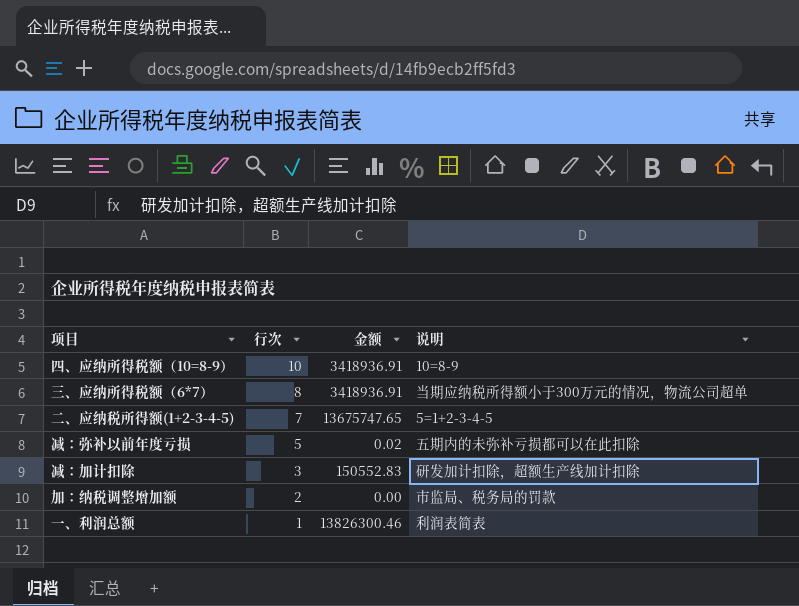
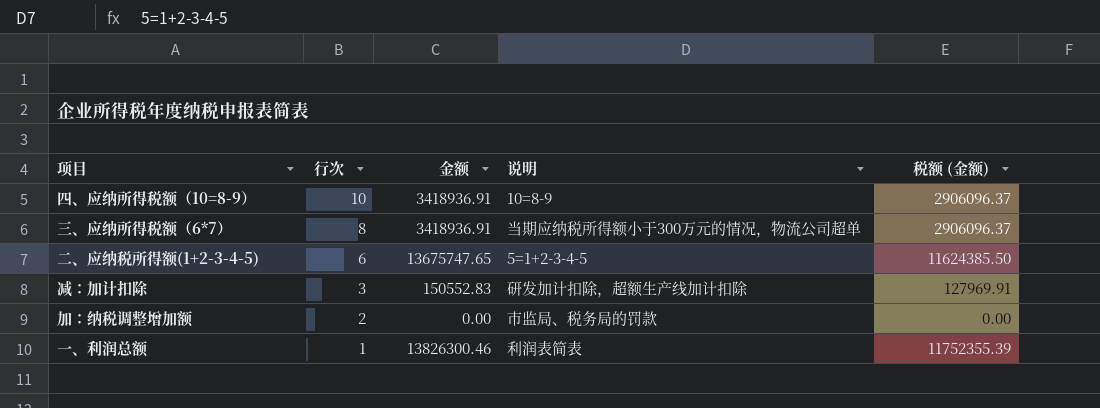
column 税额 (金额) | formula: none -> [金额] * 0.85
row 减：弥补以前年度亏损: 5 | 0.02 | 五期内的未弥补亏损都可以在此扣除 -> none
二、应纳税所得额(1+2-3-4-5) | 行次: 7 -> 6

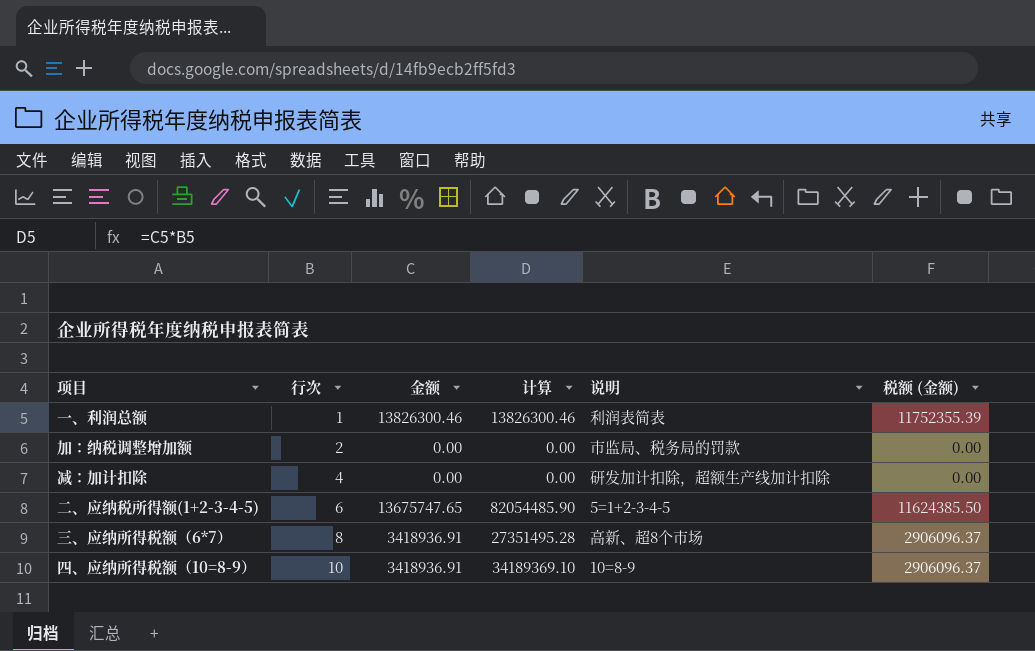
row order: 行次 descending -> 行次 ascending
column 计算 | formula: none -> [行次] * [金额]
减：加计扣除 | 行次: 3 -> 4
减：加计扣除 | 金额: 150552.83 -> 0.00
减：加计扣除 | 税额 (金额): 127969.91 -> 0.00
三、应纳所得税额（6*7） | 说明: 当期应纳税所得额小于300万元的情况，物流公司超单 -> 高新、超8个市场

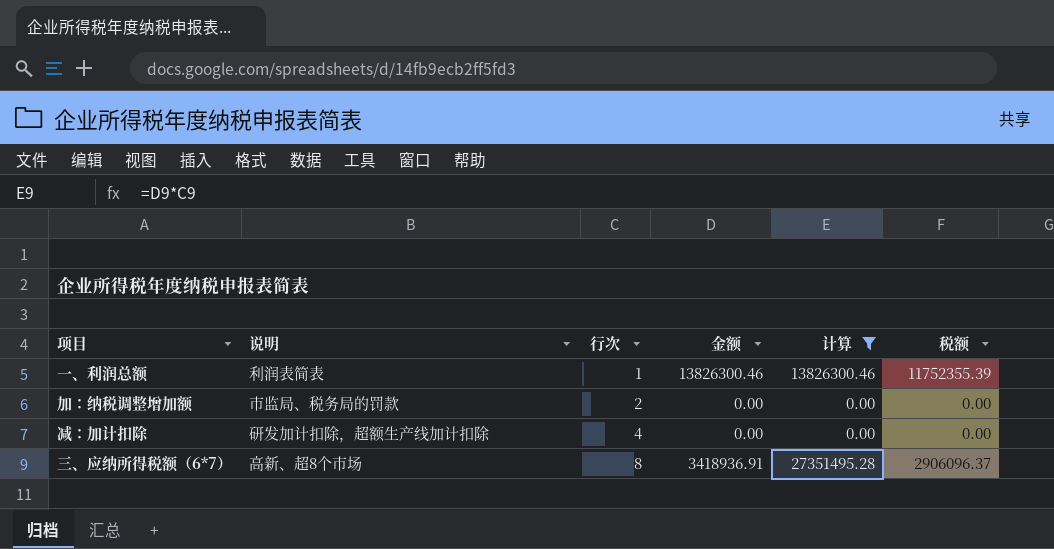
filter: none -> 计算 <= 27351495.28
column 说明 | position: 5 -> 2
column name: 税额 (金额) -> 税额

